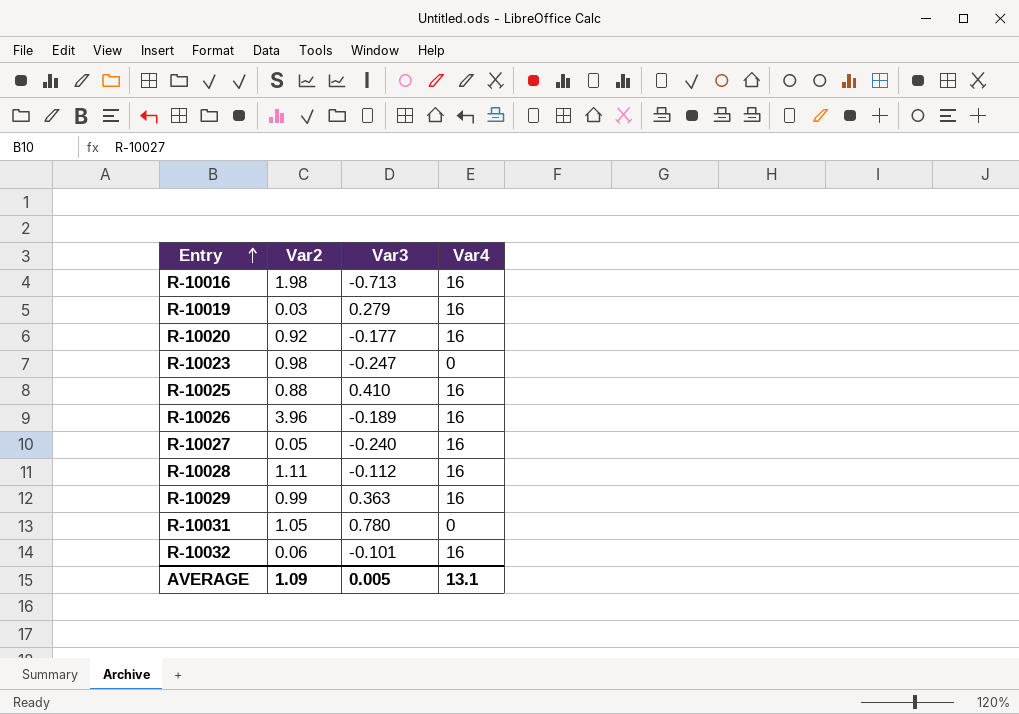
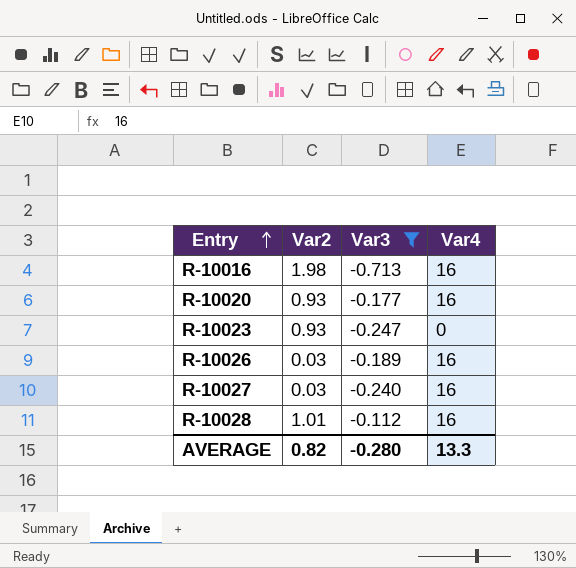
filter: none -> Var3 <= -0.112
R-10020 | Var2: 0.92 -> 0.93
R-10023 | Var2: 0.98 -> 0.93
R-10026 | Var2: 3.96 -> 0.03
R-10027 | Var2: 0.05 -> 0.03
R-10028 | Var2: 1.11 -> 1.01
AVERAGE | Var2: 1.09 -> 0.82
AVERAGE | Var3: 0.005 -> -0.280
AVERAGE | Var4: 13.1 -> 13.3

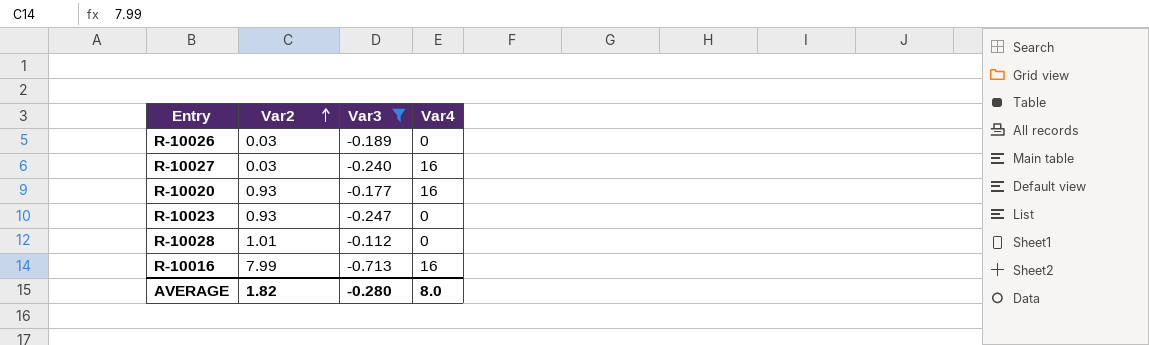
row order: Entry ascending -> Var2 ascending
R-10026 | Var4: 16 -> 0
R-10028 | Var4: 16 -> 0
R-10016 | Var2: 1.98 -> 7.99
AVERAGE | Var2: 0.82 -> 1.82
AVERAGE | Var4: 13.3 -> 8.0

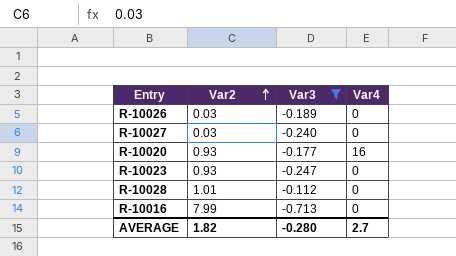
R-10027 | Var4: 16 -> 0
R-10016 | Var4: 16 -> 0
AVERAGE | Var4: 8.0 -> 2.7

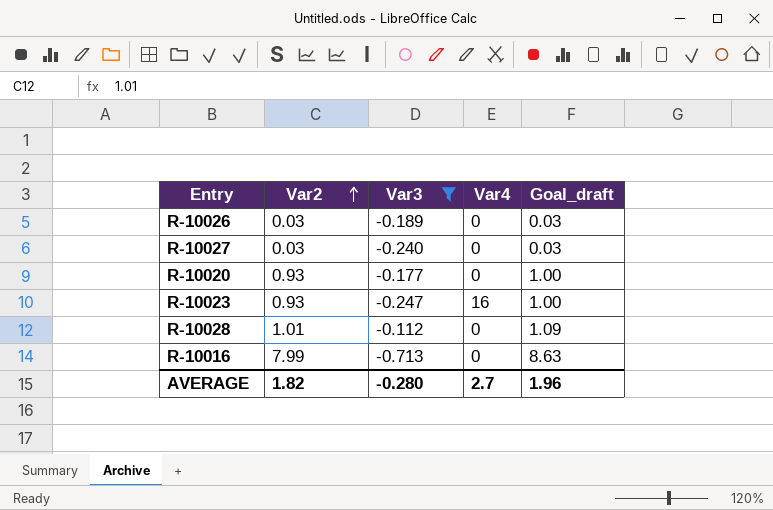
column Goal_draft | formula: none -> [Var2] * 1.08
R-10020 | Var4: 16 -> 0
R-10023 | Var4: 0 -> 16

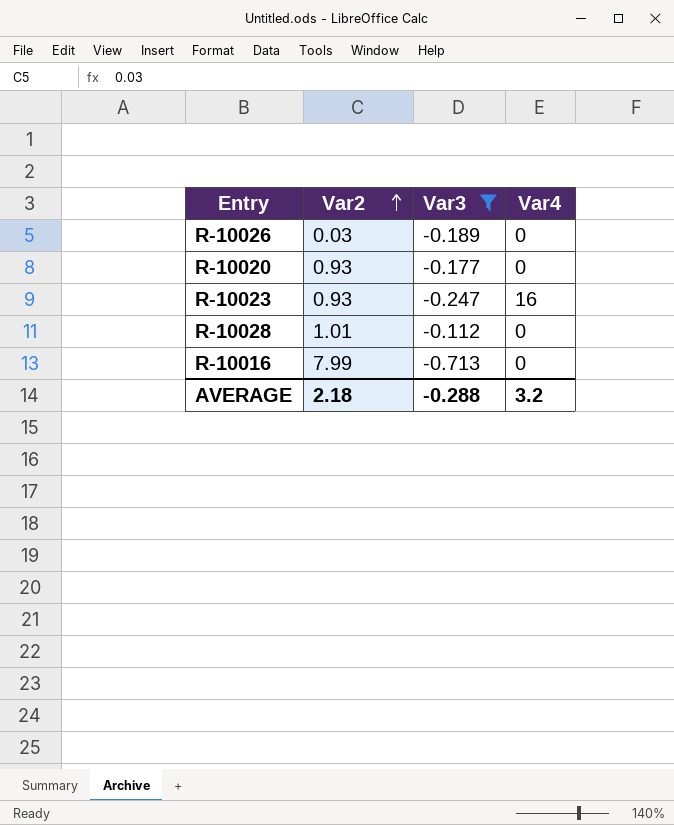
column Goal_draft | formula: [Var2] * 1.08 -> none
row R-10027: 0.03 | -0.240 | 0 | 0.03 -> none
AVERAGE | Var2: 1.82 -> 2.18
AVERAGE | Var3: -0.280 -> -0.288
AVERAGE | Var4: 2.7 -> 3.2

